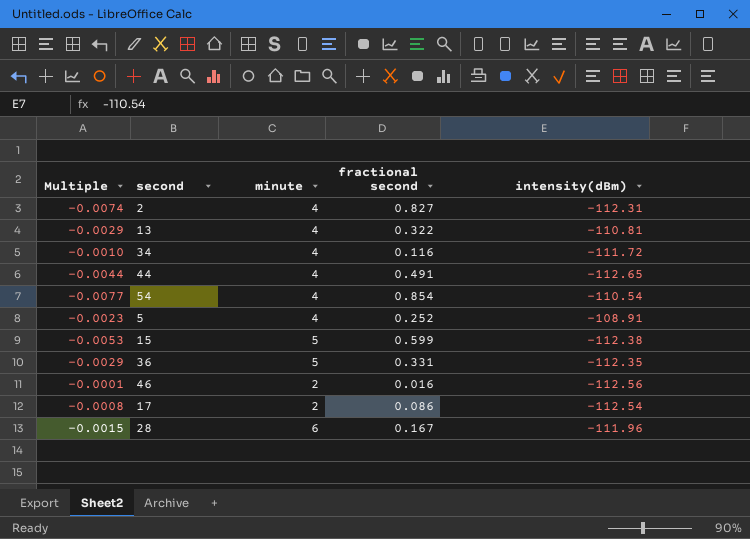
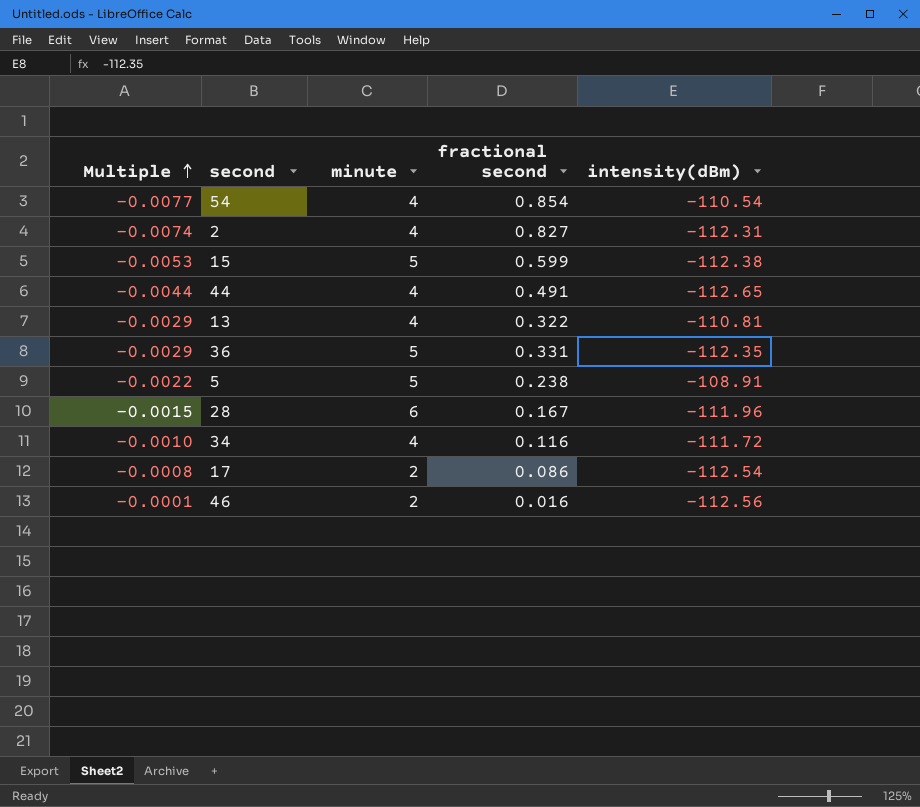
row order: none -> Multiple ascending
5 | Multiple: -0.0023 -> -0.0022
5 | minute: 4 -> 5
5 | fractional second: 0.252 -> 0.238

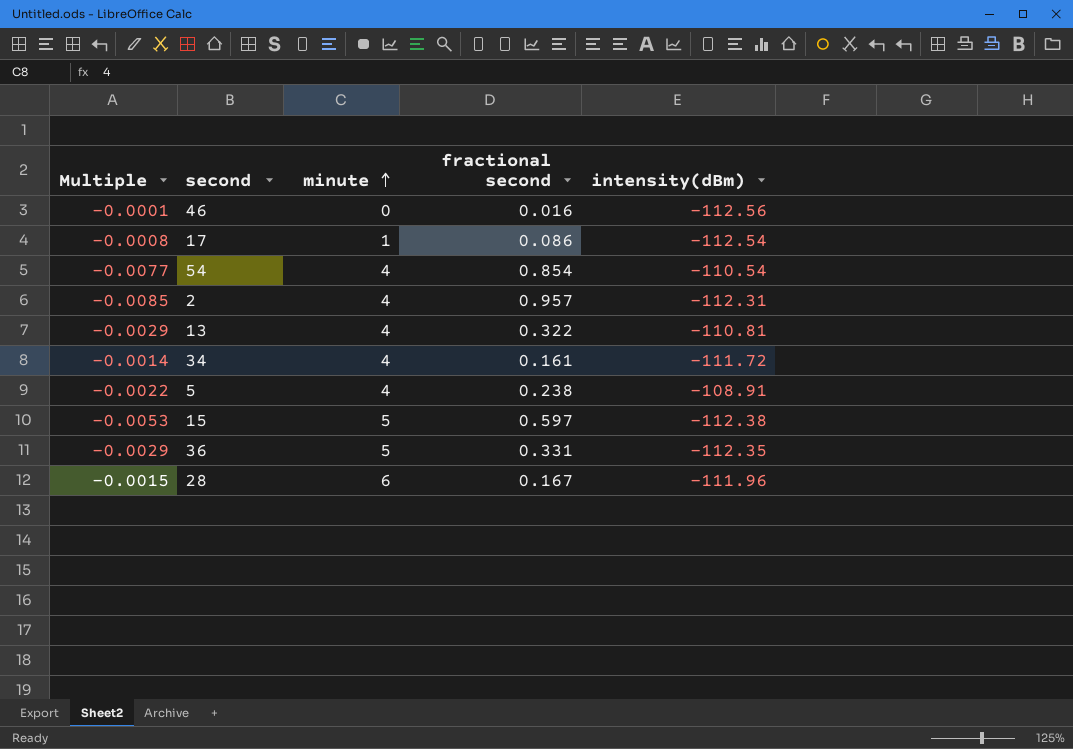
row order: Multiple ascending -> minute ascending
row 44: -0.0044 | 4 | 0.491 | -112.65 -> none
46 | minute: 2 -> 0
17 | minute: 2 -> 1
2 | Multiple: -0.0074 -> -0.0085
2 | fractional second: 0.827 -> 0.957
34 | Multiple: -0.0010 -> -0.0014
34 | fractional second: 0.116 -> 0.161
5 | minute: 5 -> 4
15 | fractional second: 0.599 -> 0.597

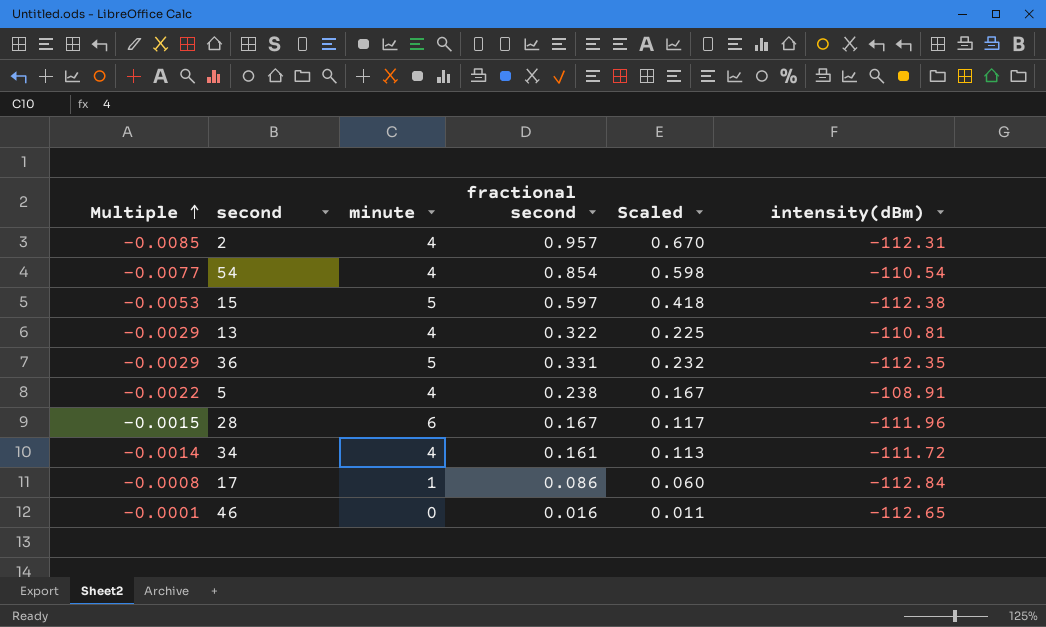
row order: minute ascending -> Multiple ascending
column Scaled | formula: none -> [fractional second] * 0.7
17 | intensity(dBm): -112.54 -> -112.84
46 | intensity(dBm): -112.56 -> -112.65

